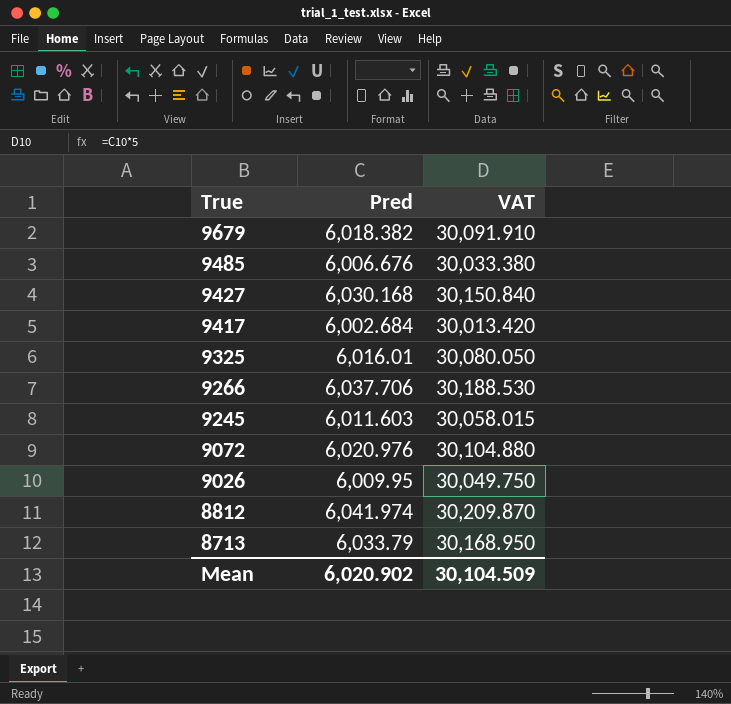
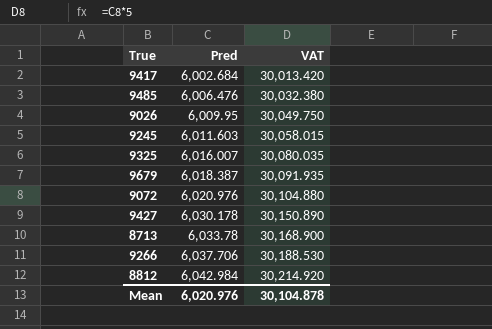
row order: True descending -> Pred ascending
9485 | Pred: 6,006.676 -> 6,006.476
9485 | VAT: 30,033.380 -> 30,032.380
9325 | Pred: 6,016.01 -> 6,016.007
9325 | VAT: 30,080.050 -> 30,080.035
9679 | Pred: 6,018.382 -> 6,018.387
9679 | VAT: 30,091.910 -> 30,091.935
9427 | Pred: 6,030.168 -> 6,030.178
9427 | VAT: 30,150.840 -> 30,150.890
8713 | Pred: 6,033.79 -> 6,033.78
8713 | VAT: 30,168.950 -> 30,168.900
8812 | Pred: 6,041.974 -> 6,042.984
8812 | VAT: 30,209.870 -> 30,214.920
Mean | Pred: 6,020.902 -> 6,020.976
Mean | VAT: 30,104.509 -> 30,104.878

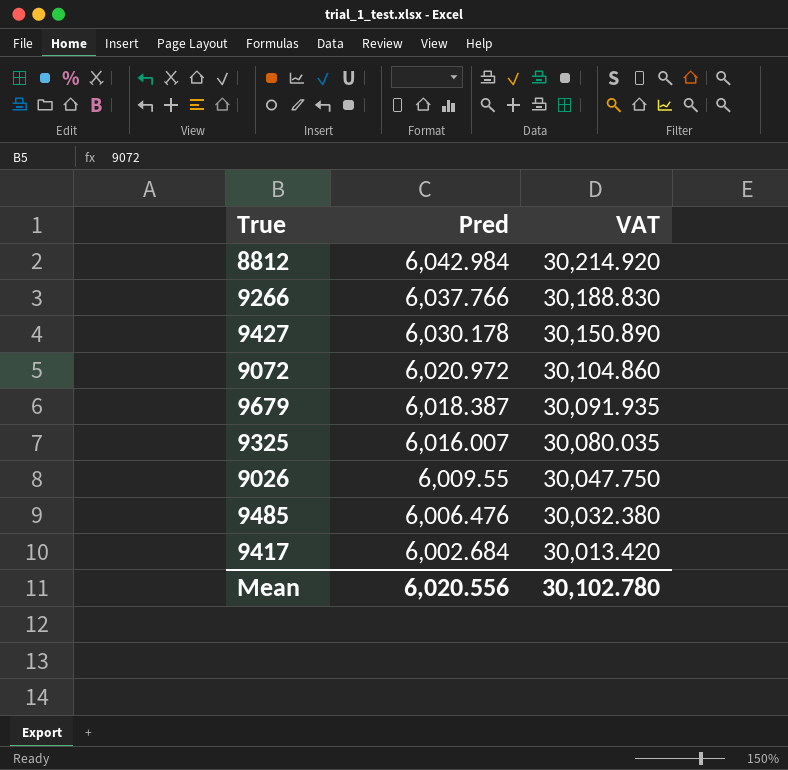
row order: Pred ascending -> Pred descending
row 9245: 6,011.603 | 30,058.015 -> none
row 8713: 6,033.78 | 30,168.900 -> none
9266 | Pred: 6,037.706 -> 6,037.766
9266 | VAT: 30,188.530 -> 30,188.830
9072 | Pred: 6,020.976 -> 6,020.972
9072 | VAT: 30,104.880 -> 30,104.860
9026 | Pred: 6,009.95 -> 6,009.55
9026 | VAT: 30,049.750 -> 30,047.750
Mean | Pred: 6,020.976 -> 6,020.556
Mean | VAT: 30,104.878 -> 30,102.780

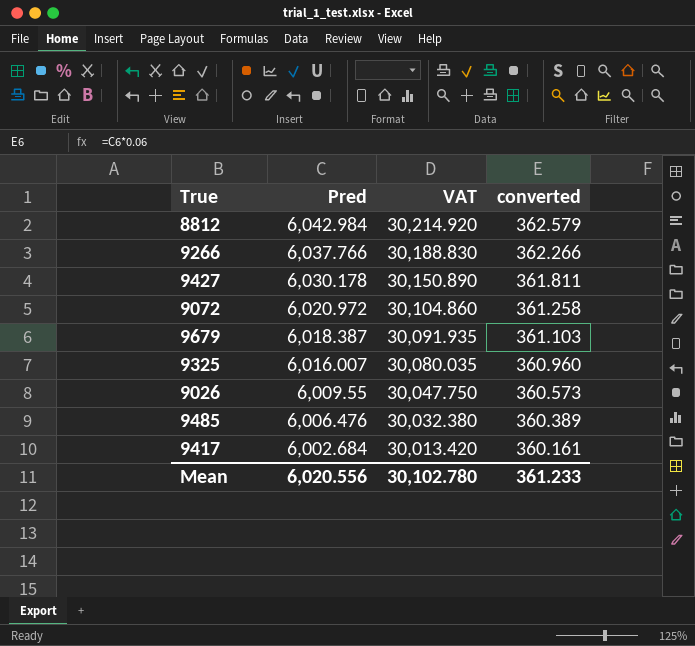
column converted | formula: none -> [Pred] * 0.06

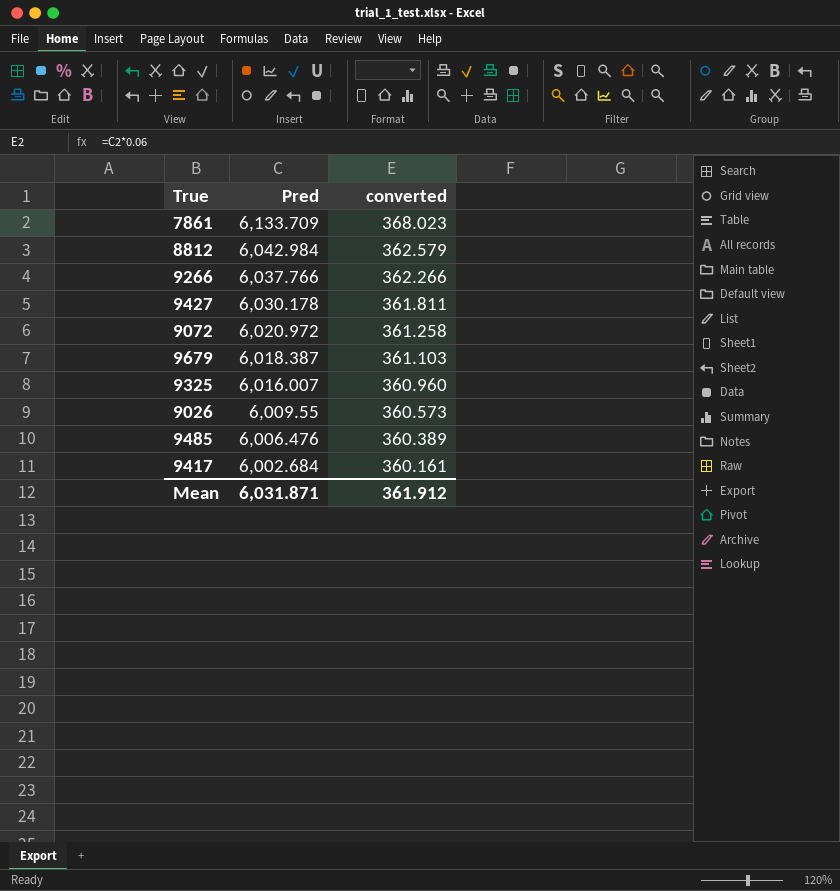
column VAT | formula: [Pred] * 5 -> none
row 7861: none -> 6,133.709 | 368.023
Mean | Pred: 6,020.556 -> 6,031.871
Mean | converted: 361.233 -> 361.912

